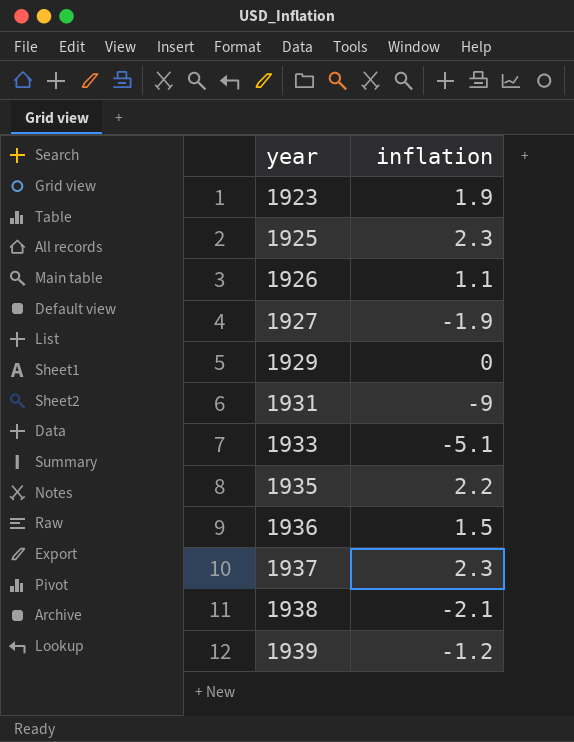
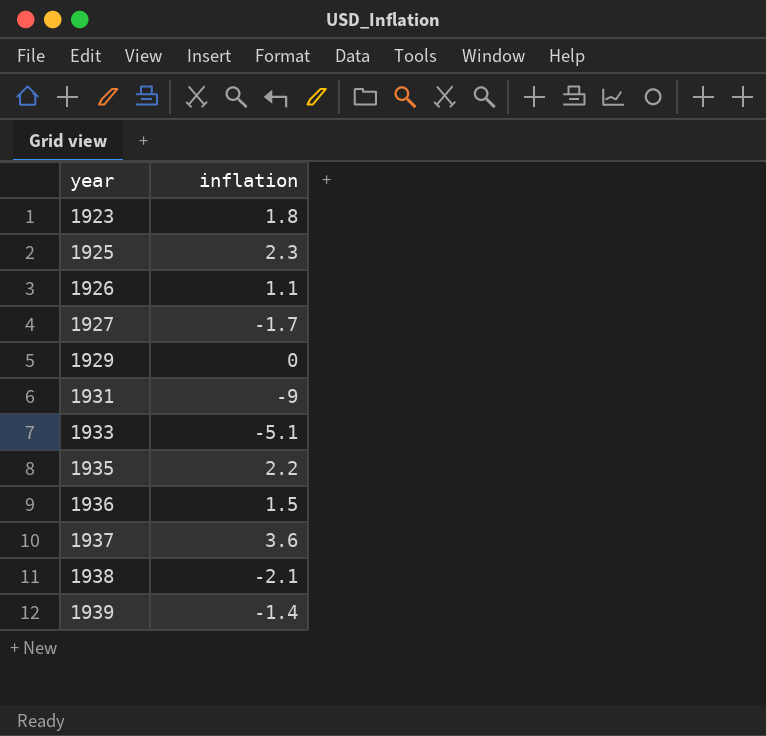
1923 | inflation: 1.9 -> 1.8
1927 | inflation: -1.9 -> -1.7
1937 | inflation: 2.3 -> 3.6
1939 | inflation: -1.2 -> -1.4

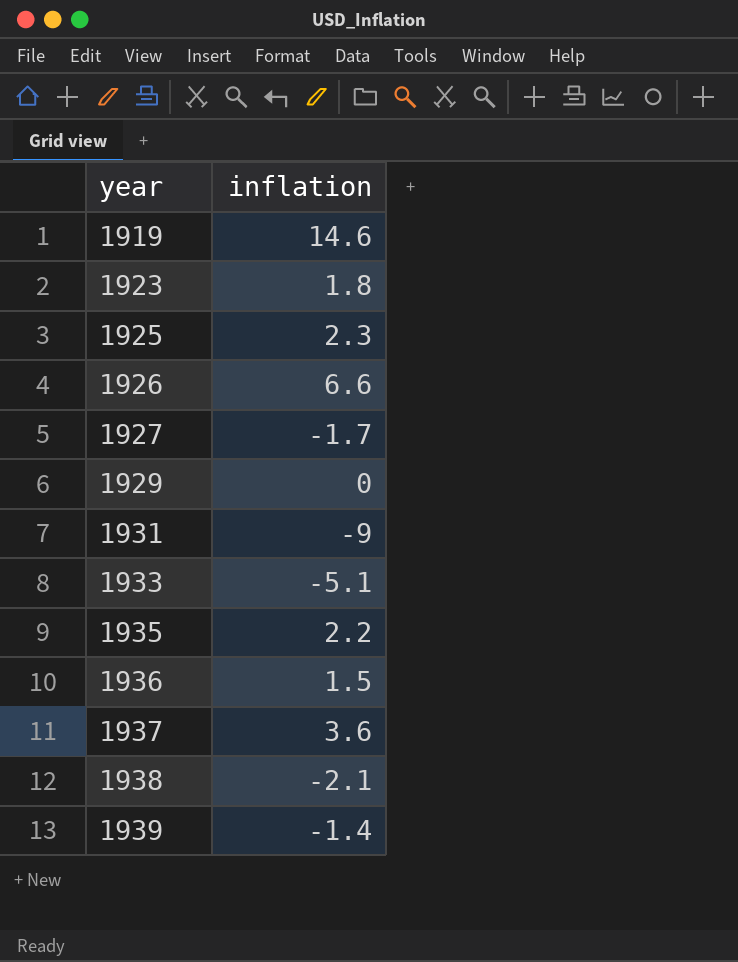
row 1919: none -> 14.6
1926 | inflation: 1.1 -> 6.6

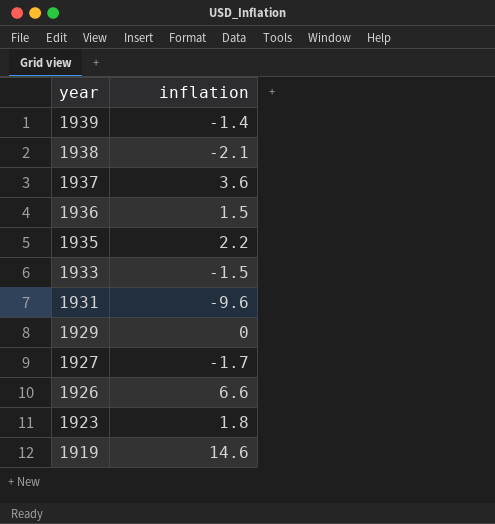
row order: year ascending -> year descending
row 1925: 2.3 -> none
1933 | inflation: -5.1 -> -1.5
1931 | inflation: -9 -> -9.6

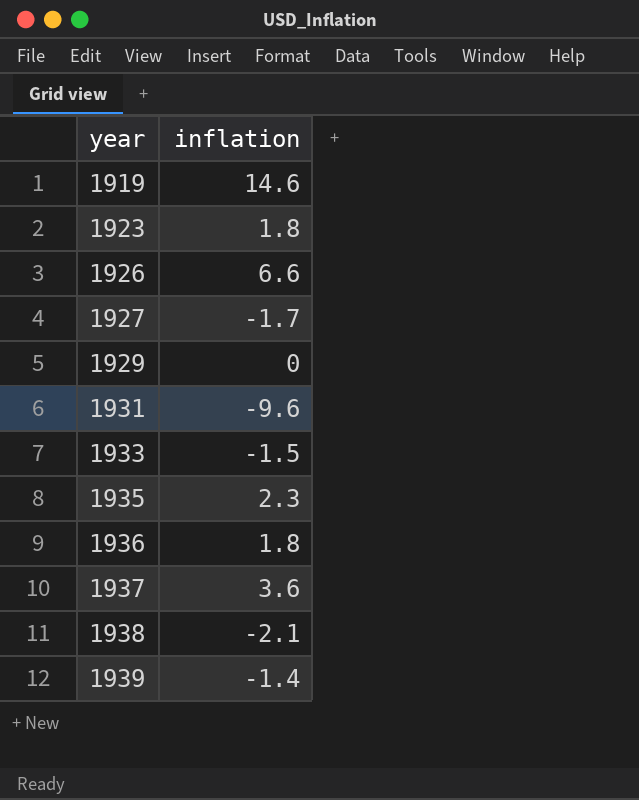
row order: year descending -> year ascending
1935 | inflation: 2.2 -> 2.3
1936 | inflation: 1.5 -> 1.8

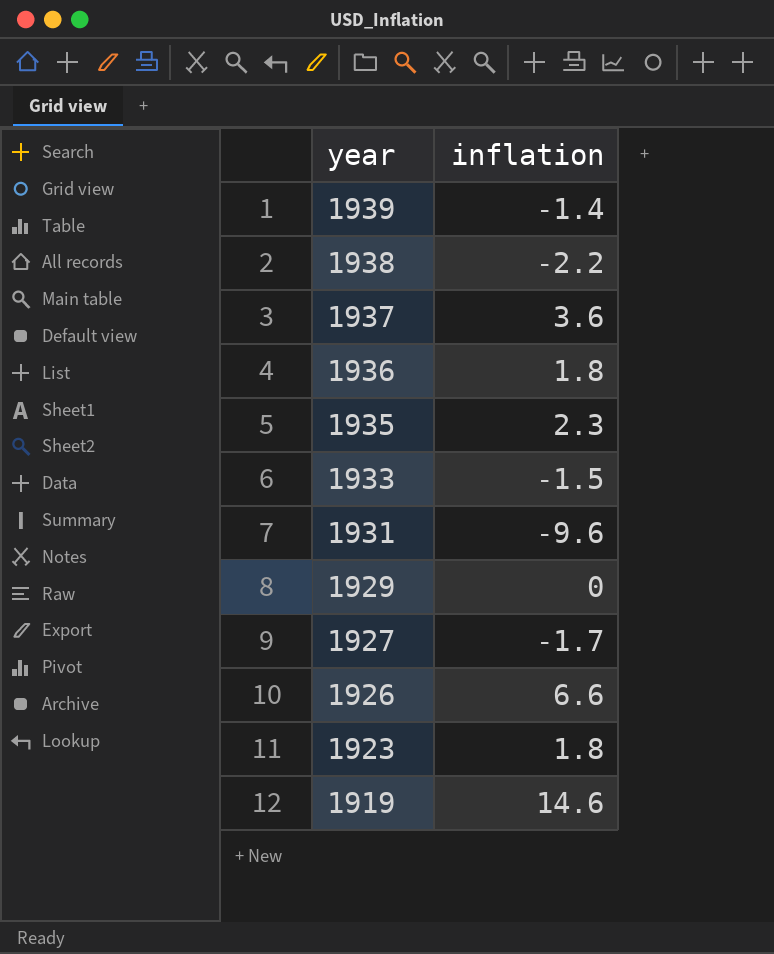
row order: year ascending -> year descending
1938 | inflation: -2.1 -> -2.2

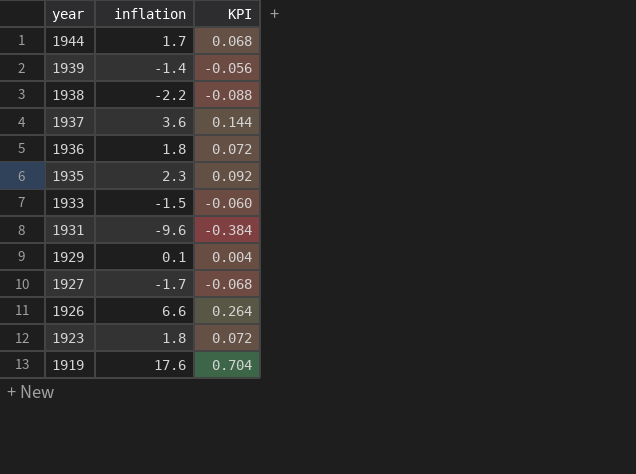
column KPI | formula: none -> [inflation] * 0.04
row 1944: none -> 1.7 | 0.068
1929 | inflation: 0 -> 0.1
1919 | inflation: 14.6 -> 17.6

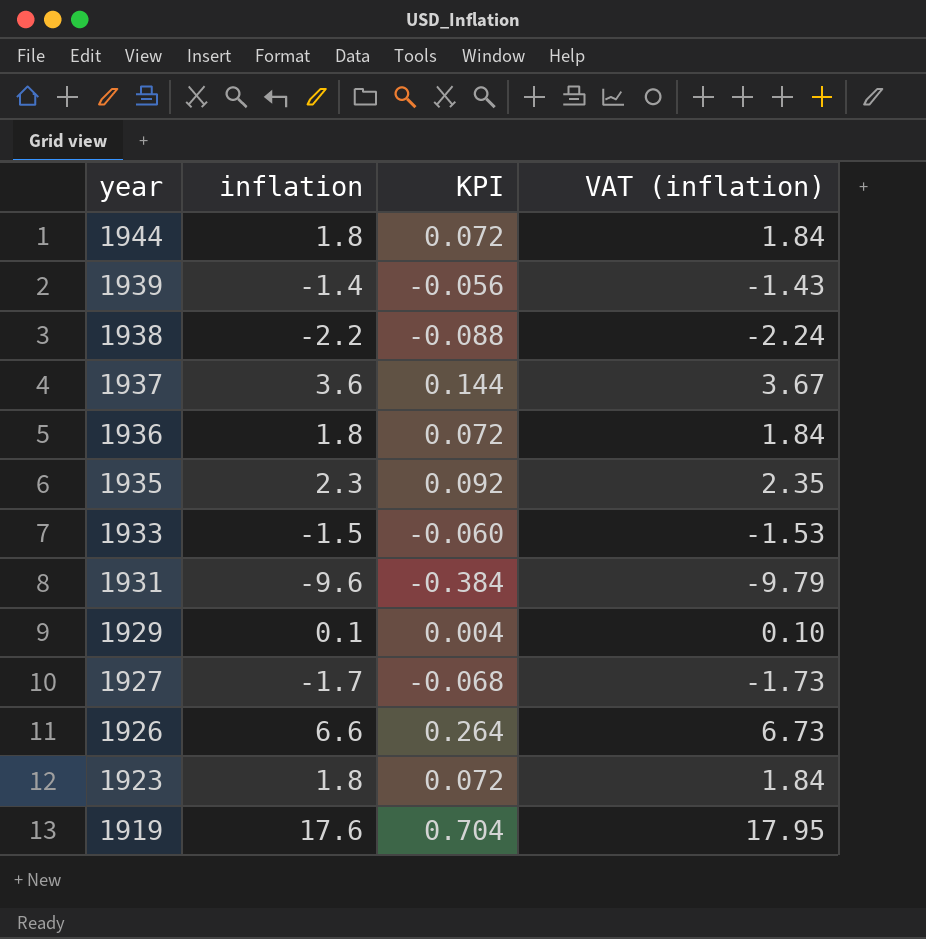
column VAT (inflation) | formula: none -> [inflation] * 1.02
1944 | inflation: 1.7 -> 1.8
1944 | KPI: 0.068 -> 0.072

